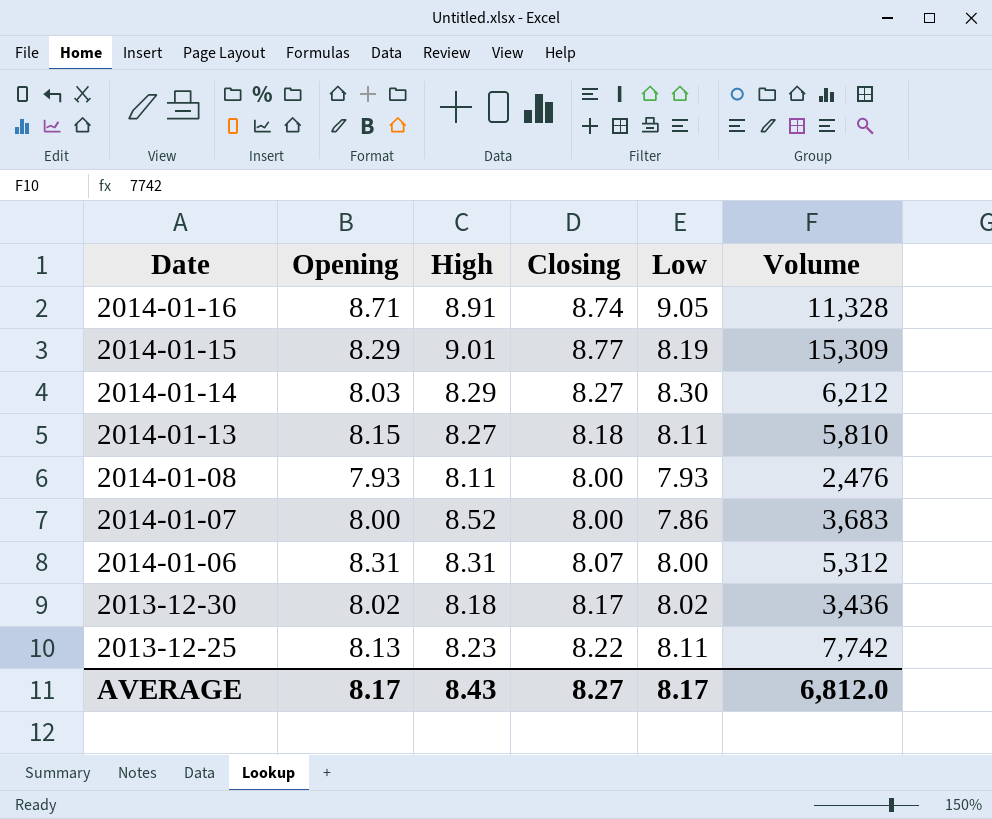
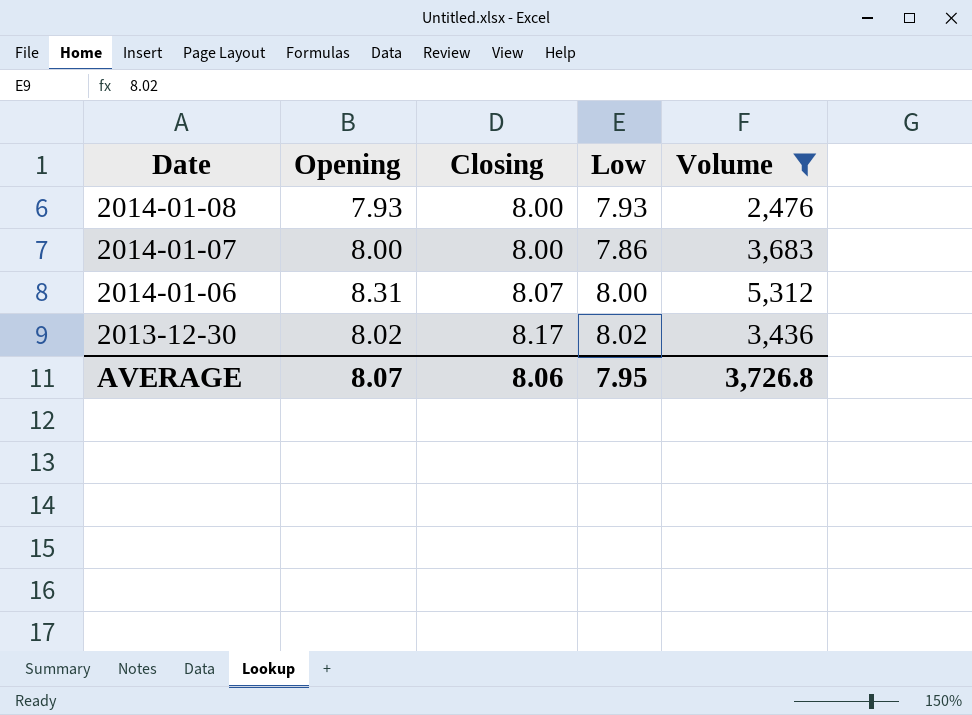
filter: none -> Volume <= 5,312
column High | position: 3 -> none
AVERAGE | Opening: 8.17 -> 8.07
AVERAGE | Closing: 8.27 -> 8.06
AVERAGE | Low: 8.17 -> 7.95
AVERAGE | Volume: 6,812.0 -> 3,726.8

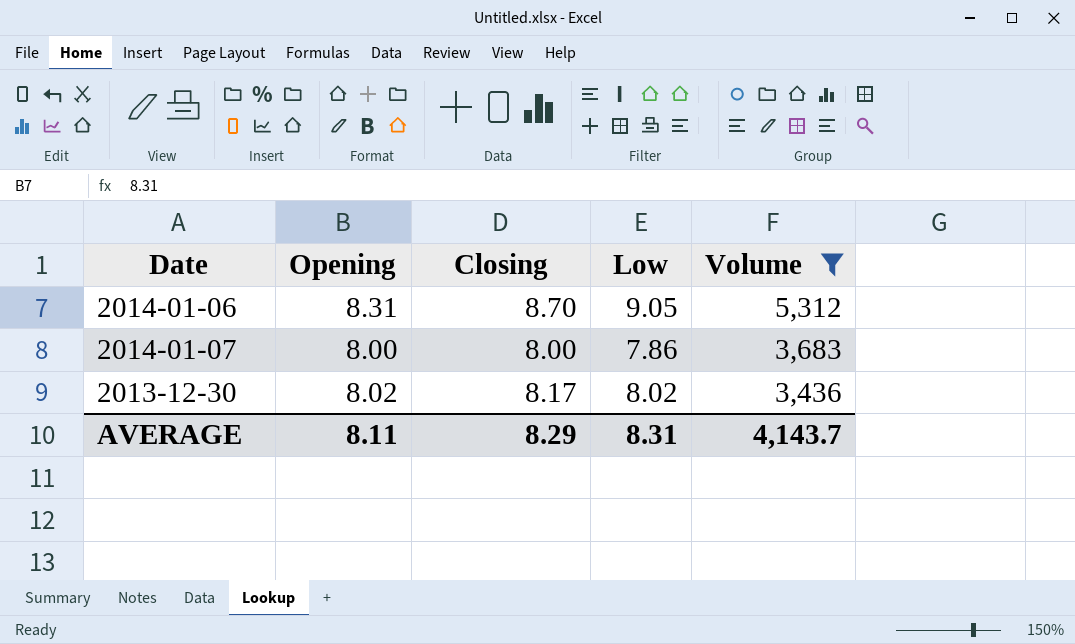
row order: Date descending -> Volume descending
row 2014-01-08: 7.93 | 8.00 | 7.93 | 2,476 -> none
2014-01-06 | Closing: 8.07 -> 8.70
2014-01-06 | Low: 8.00 -> 9.05
AVERAGE | Opening: 8.07 -> 8.11
AVERAGE | Closing: 8.06 -> 8.29
AVERAGE | Low: 7.95 -> 8.31
AVERAGE | Volume: 3,726.8 -> 4,143.7

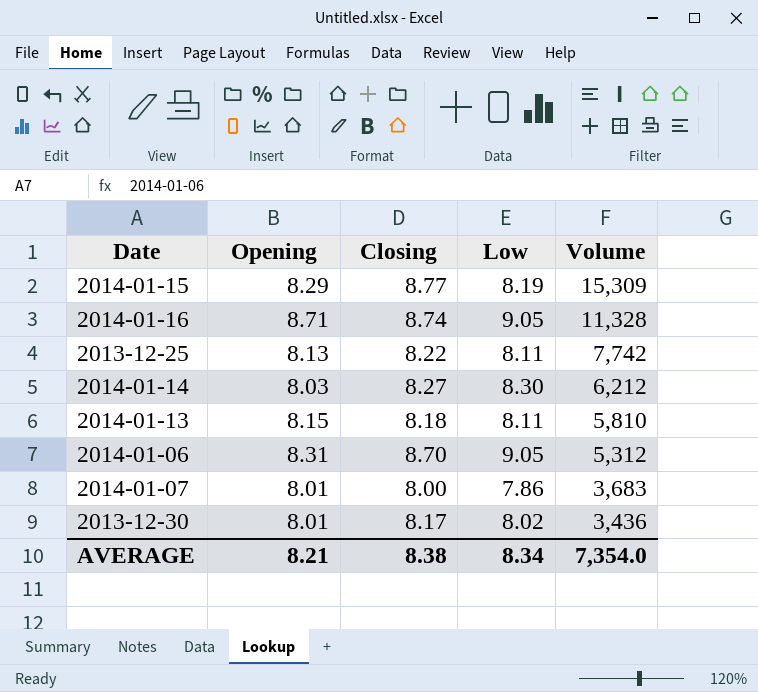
filter: Volume <= 5,312 -> none
2014-01-07 | Opening: 8.00 -> 8.01
2013-12-30 | Opening: 8.02 -> 8.01
AVERAGE | Opening: 8.11 -> 8.21
AVERAGE | Closing: 8.29 -> 8.38
AVERAGE | Low: 8.31 -> 8.34
AVERAGE | Volume: 4,143.7 -> 7,354.0

